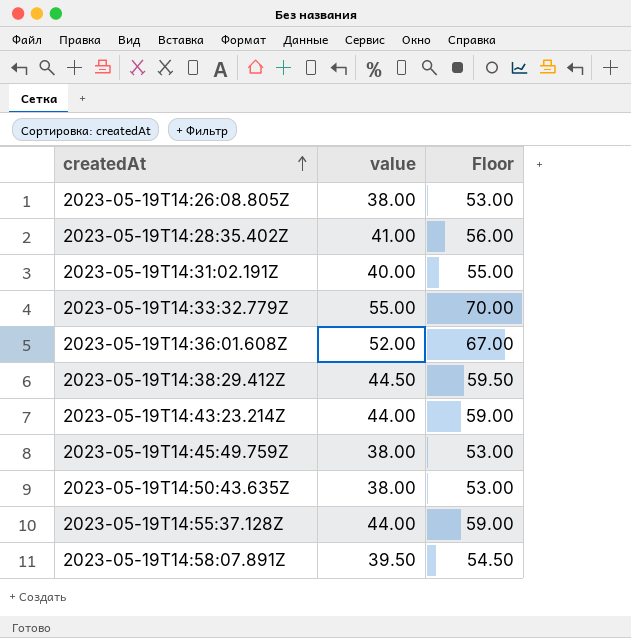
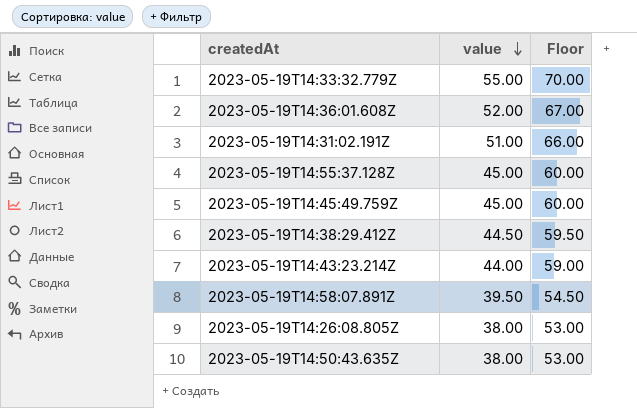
row order: createdAt ascending -> value descending
row 2023-05-19T14:28:35.402Z: 41.00 | 56.00 -> none
2023-05-19T14:31:02.191Z | value: 40.00 -> 51.00
2023-05-19T14:31:02.191Z | Floor: 55.00 -> 66.00
2023-05-19T14:55:37.128Z | value: 44.00 -> 45.00
2023-05-19T14:55:37.128Z | Floor: 59.00 -> 60.00
2023-05-19T14:45:49.759Z | value: 38.00 -> 45.00
2023-05-19T14:45:49.759Z | Floor: 53.00 -> 60.00

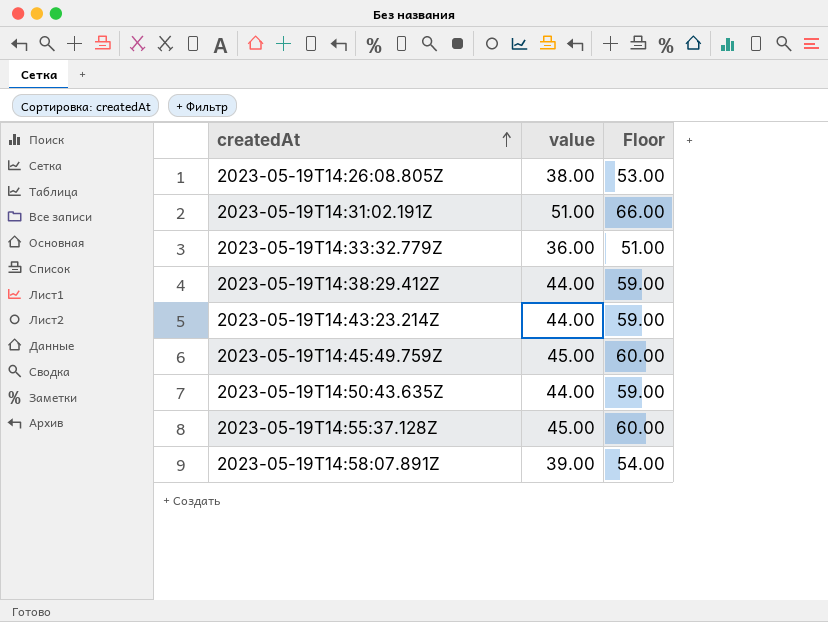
row order: value descending -> createdAt ascending
row 2023-05-19T14:36:01.608Z: 52.00 | 67.00 -> none
2023-05-19T14:33:32.779Z | value: 55.00 -> 36.00
2023-05-19T14:33:32.779Z | Floor: 70.00 -> 51.00
2023-05-19T14:38:29.412Z | value: 44.50 -> 44.00
2023-05-19T14:38:29.412Z | Floor: 59.50 -> 59.00
2023-05-19T14:50:43.635Z | value: 38.00 -> 44.00
2023-05-19T14:50:43.635Z | Floor: 53.00 -> 59.00
2023-05-19T14:58:07.891Z | value: 39.50 -> 39.00
2023-05-19T14:58:07.891Z | Floor: 54.50 -> 54.00

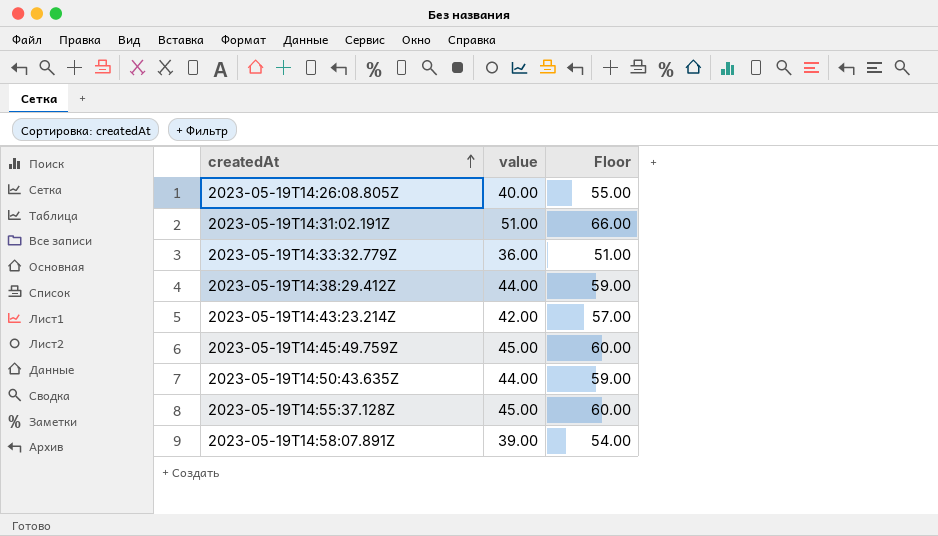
2023-05-19T14:26:08.805Z | value: 38.00 -> 40.00
2023-05-19T14:26:08.805Z | Floor: 53.00 -> 55.00
2023-05-19T14:43:23.214Z | value: 44.00 -> 42.00
2023-05-19T14:43:23.214Z | Floor: 59.00 -> 57.00

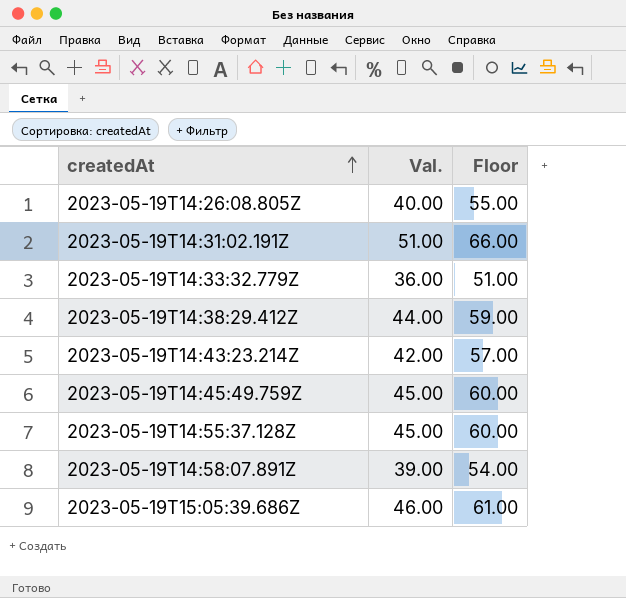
column name: value -> Val.
row 2023-05-19T14:50:43.635Z: 44.00 | 59.00 -> none
row 2023-05-19T15:05:39.686Z: none -> 46.00 | 61.00

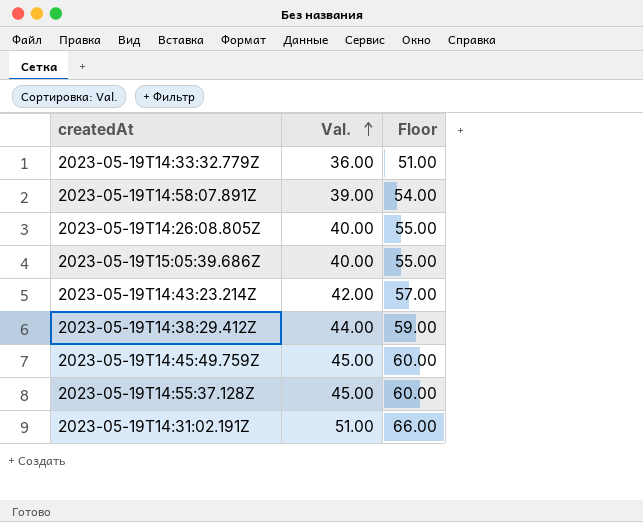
row order: createdAt ascending -> Val. ascending
2023-05-19T15:05:39.686Z | Val.: 46.00 -> 40.00
2023-05-19T15:05:39.686Z | Floor: 61.00 -> 55.00

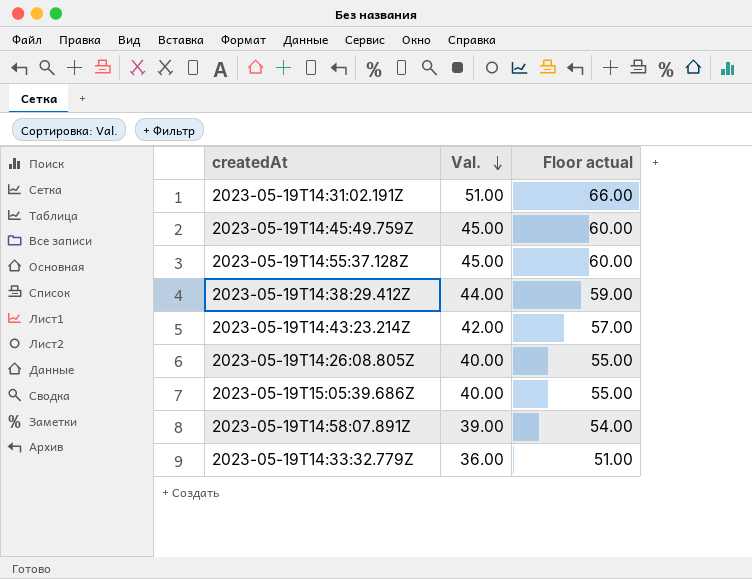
row order: Val. ascending -> Val. descending
column name: Floor -> Floor actual

